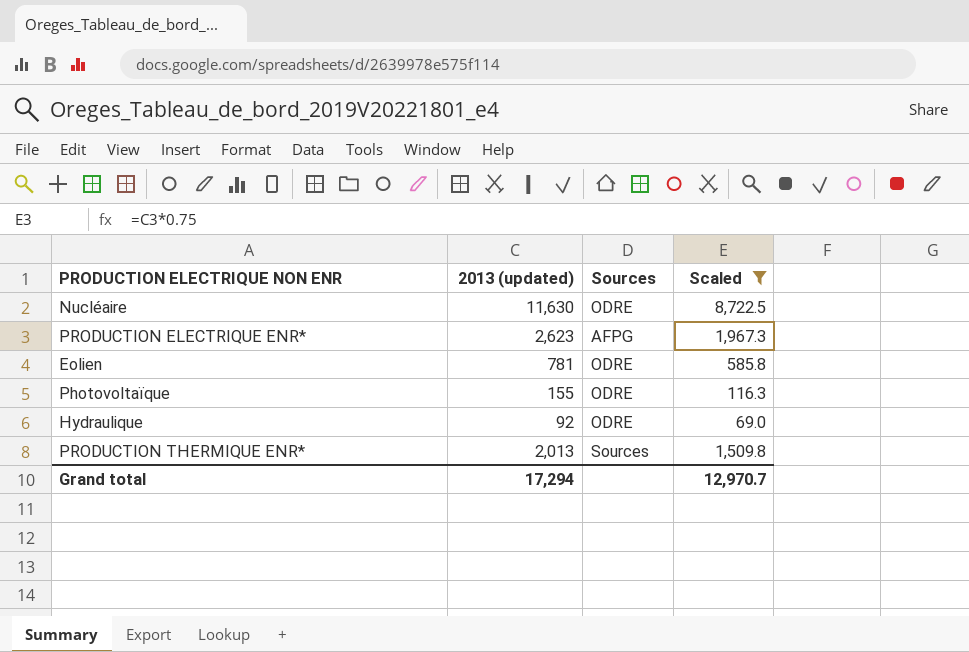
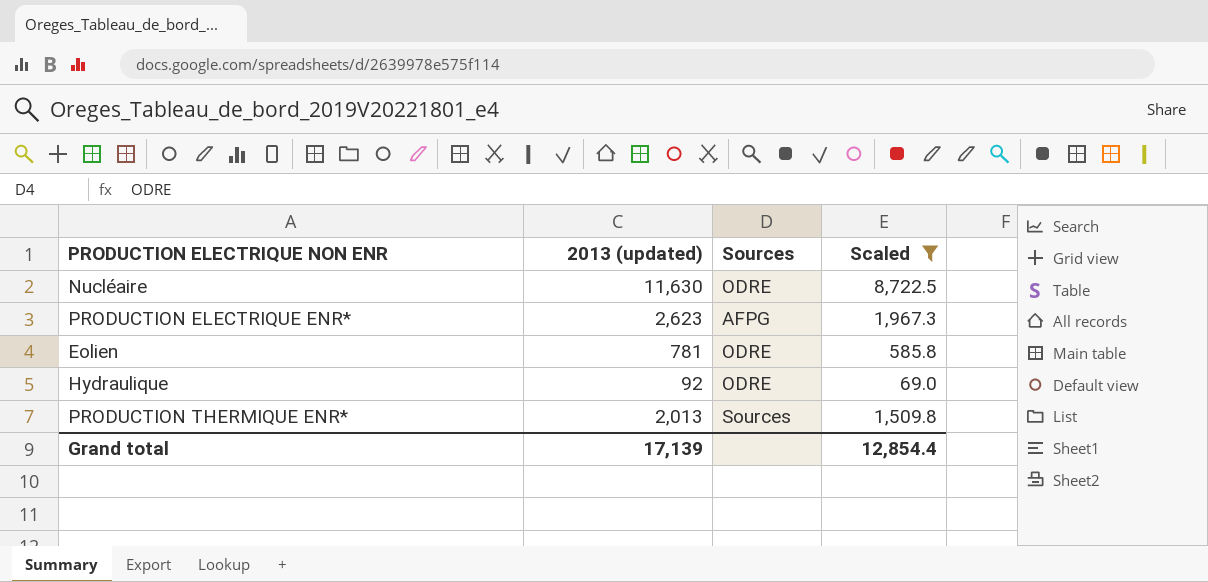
row Photovoltaïque: 155 | ODRE | 116.3 -> none
Grand total | 2013 (updated): 17,294 -> 17,139
Grand total | Scaled: 12,970.7 -> 12,854.4

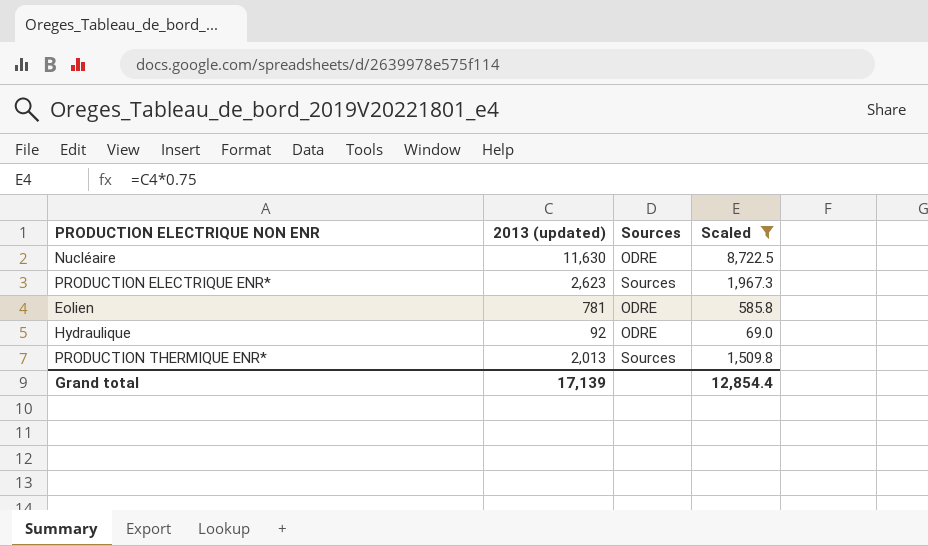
PRODUCTION ELECTRIQUE ENR* | Sources: AFPG -> Sources

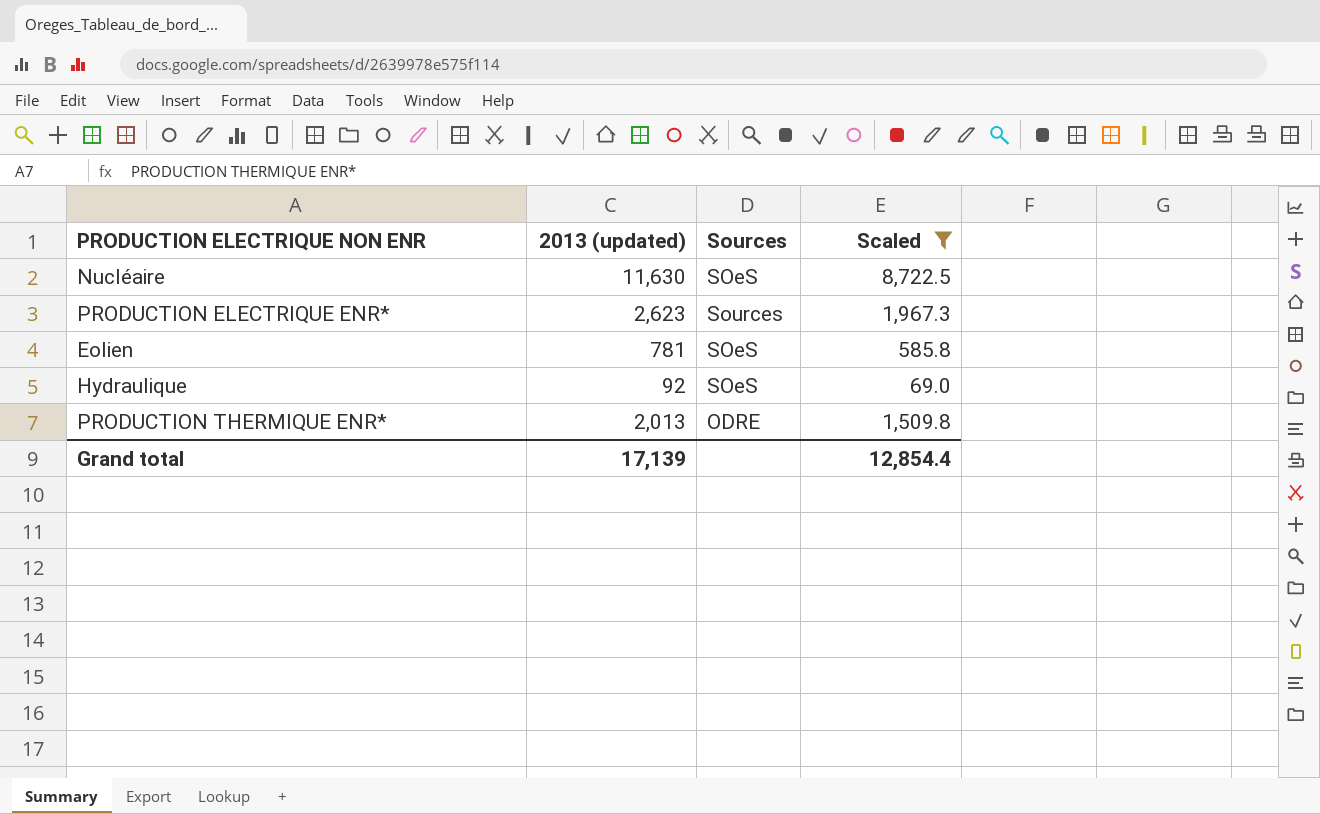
Nucléaire | Sources: ODRE -> SOeS
Eolien | Sources: ODRE -> SOeS
Hydraulique | Sources: ODRE -> SOeS
PRODUCTION THERMIQUE ENR* | Sources: Sources -> ODRE

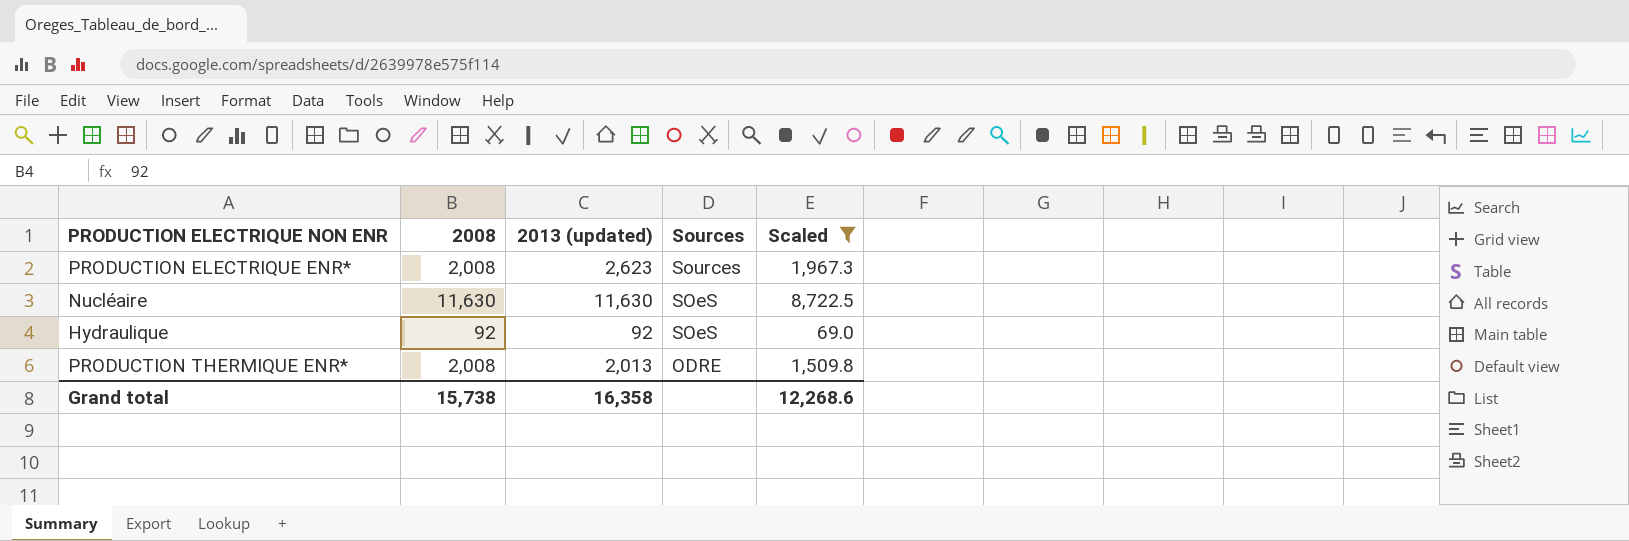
row order: none -> Sources descending
column 2008 | position: none -> 2
row Eolien: 781 | SOeS | 585.8 -> none
Grand total | 2013 (updated): 17,139 -> 16,358
Grand total | Scaled: 12,854.4 -> 12,268.6

